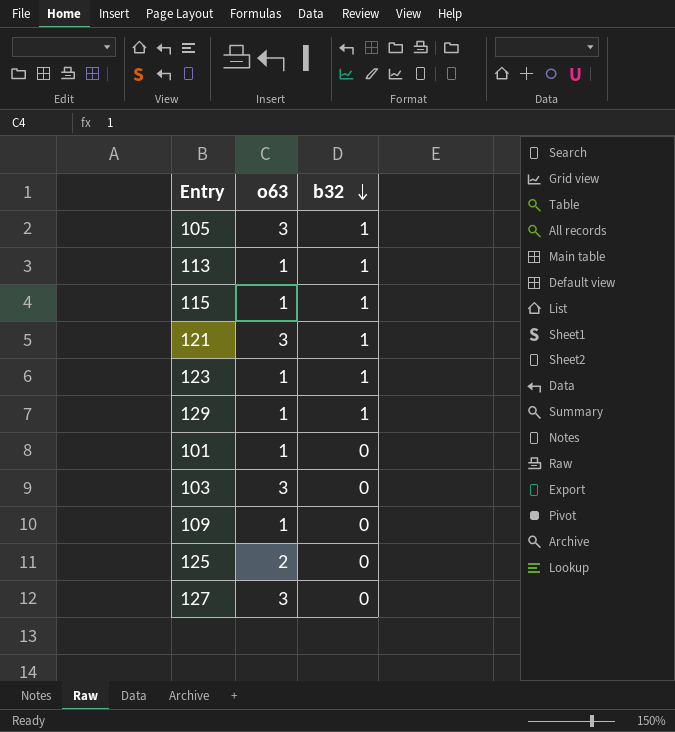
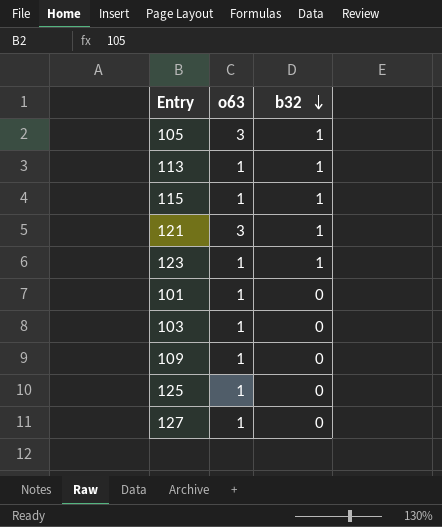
row 129: 1 | 1 -> none
103 | o63: 3 -> 1
125 | o63: 2 -> 1
127 | o63: 3 -> 1

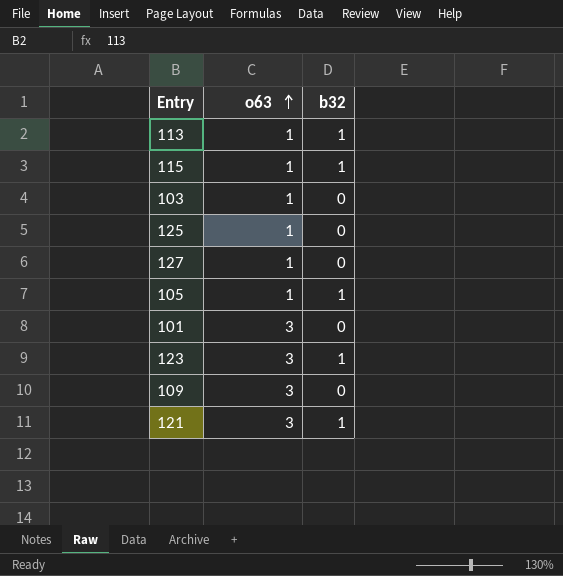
row order: b32 descending -> o63 ascending
105 | o63: 3 -> 1
101 | o63: 1 -> 3
123 | o63: 1 -> 3
109 | o63: 1 -> 3

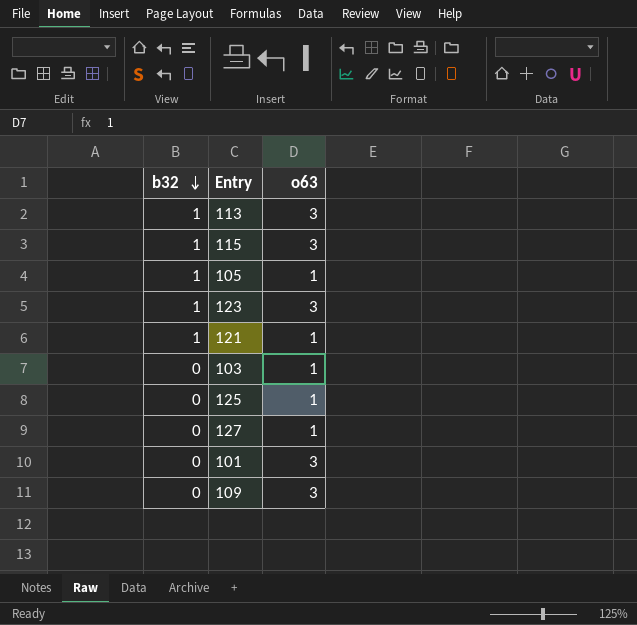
row order: o63 ascending -> b32 descending
column b32 | position: 3 -> 1
113 | o63: 1 -> 3
115 | o63: 1 -> 3
121 | o63: 3 -> 1

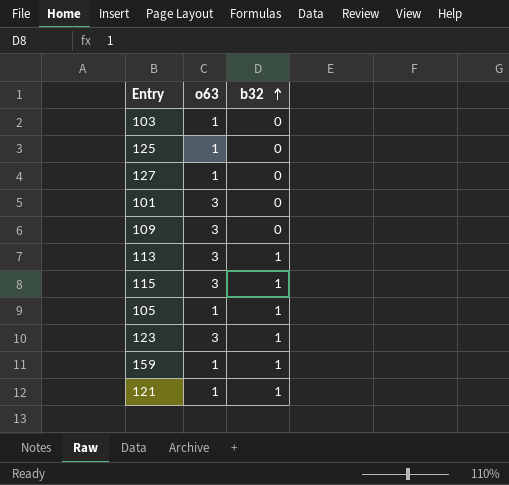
row order: b32 descending -> b32 ascending
column b32 | position: 1 -> 3
row 159: none -> 1 | 1

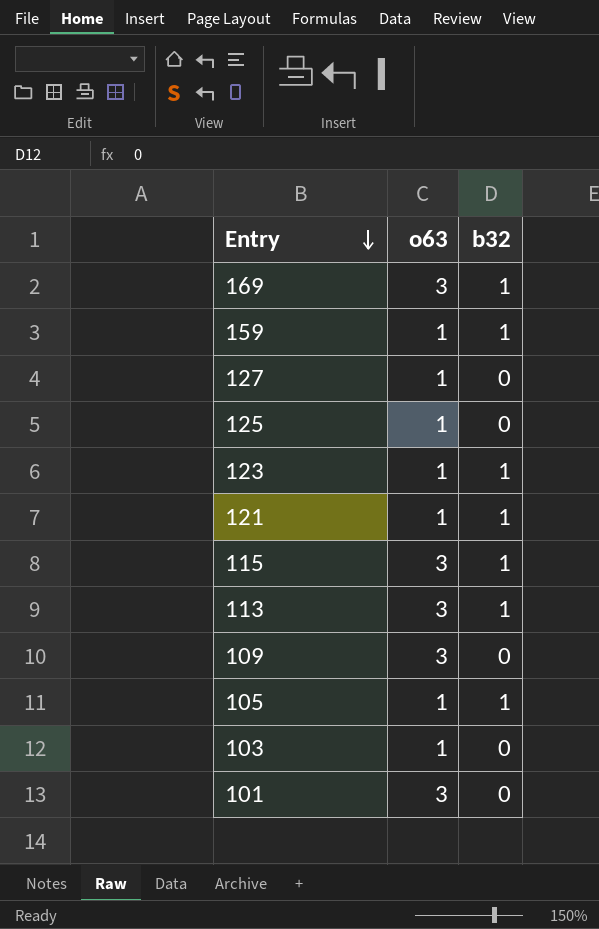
row order: b32 ascending -> Entry descending
row 169: none -> 3 | 1
123 | o63: 3 -> 1

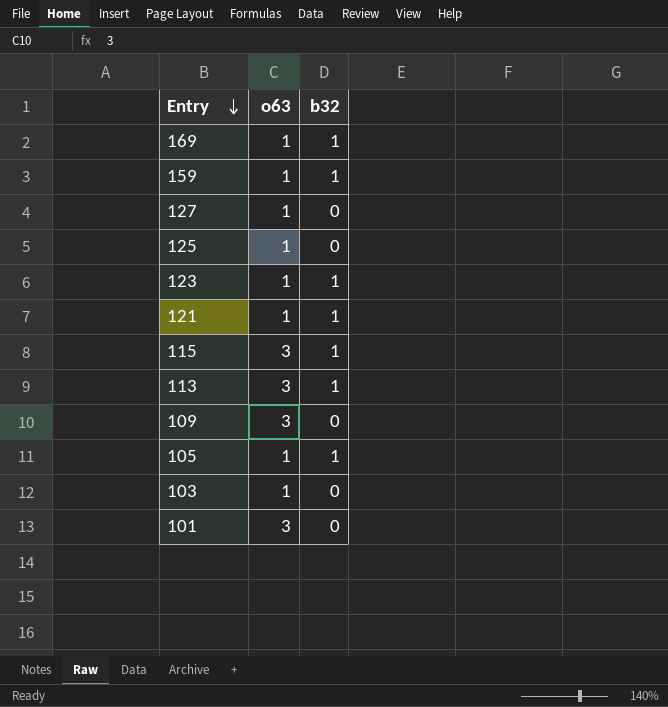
169 | o63: 3 -> 1

